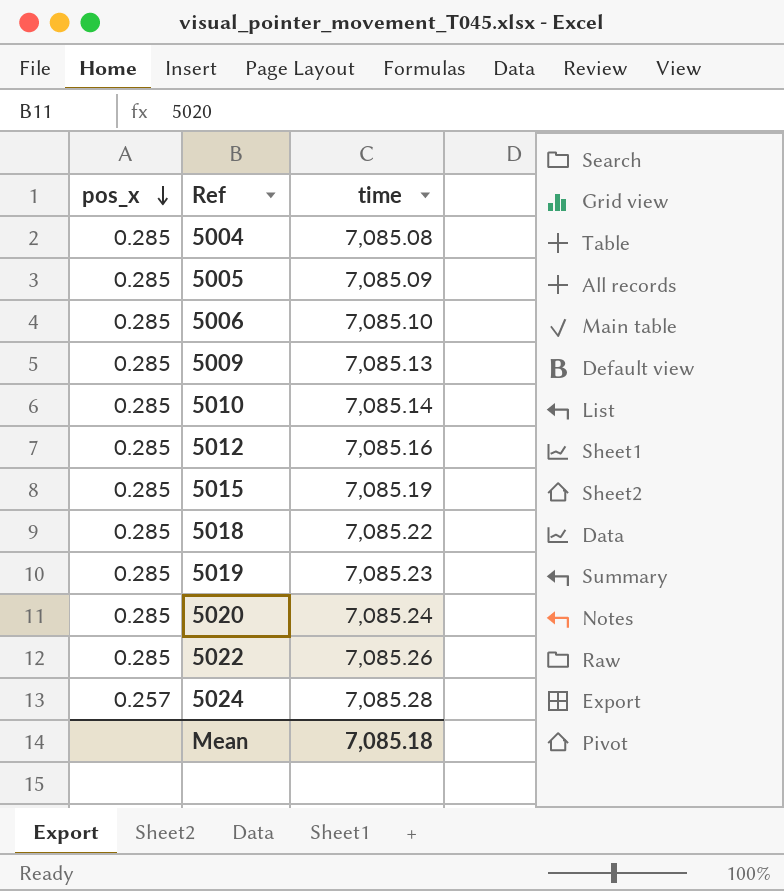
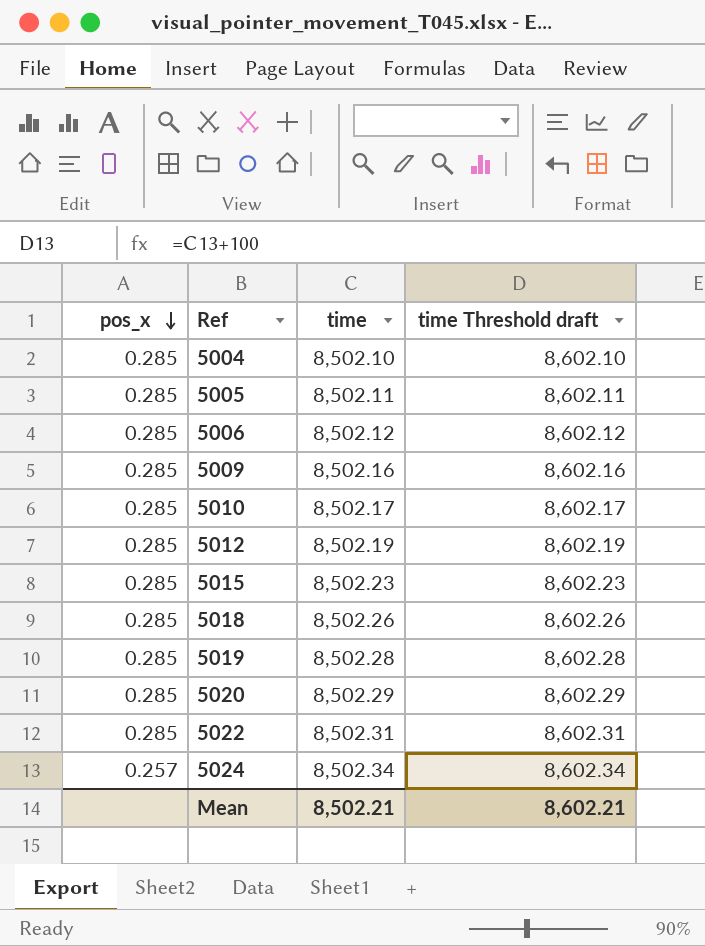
column time Threshold draft | formula: none -> [time] + 100
5004 | time: 7,085.08 -> 8,502.10
5005 | time: 7,085.09 -> 8,502.11
5006 | time: 7,085.10 -> 8,502.12
5009 | time: 7,085.13 -> 8,502.16
5010 | time: 7,085.14 -> 8,502.17
5012 | time: 7,085.16 -> 8,502.19
5015 | time: 7,085.19 -> 8,502.23
5018 | time: 7,085.22 -> 8,502.26
5019 | time: 7,085.23 -> 8,502.28
5020 | time: 7,085.24 -> 8,502.29
5022 | time: 7,085.26 -> 8,502.31
5024 | time: 7,085.28 -> 8,502.34
Mean | time: 7,085.18 -> 8,502.21

